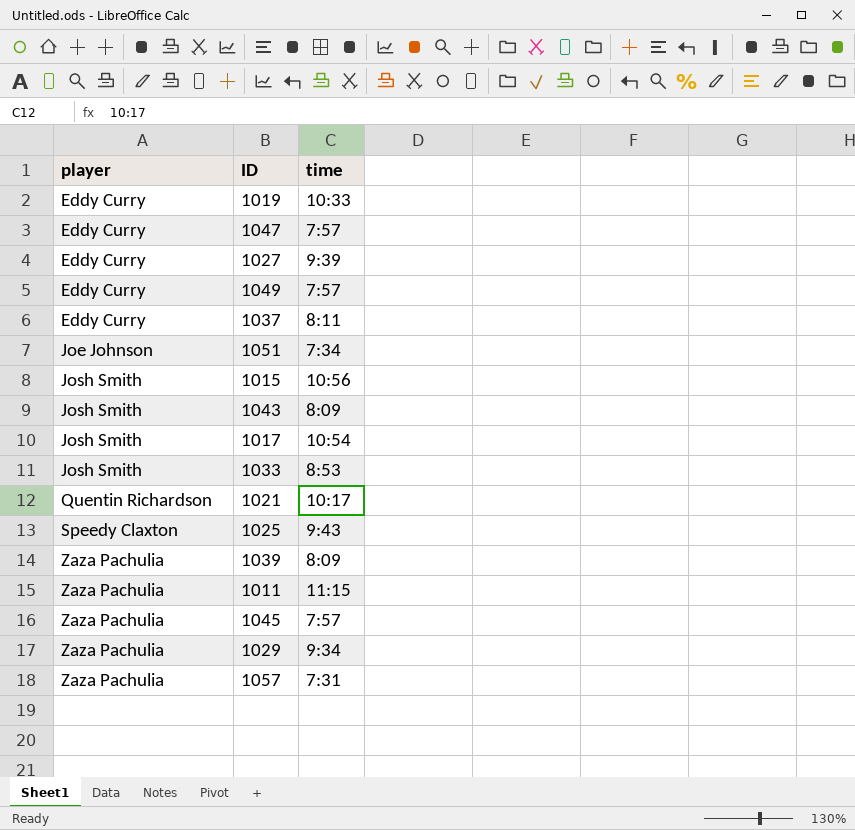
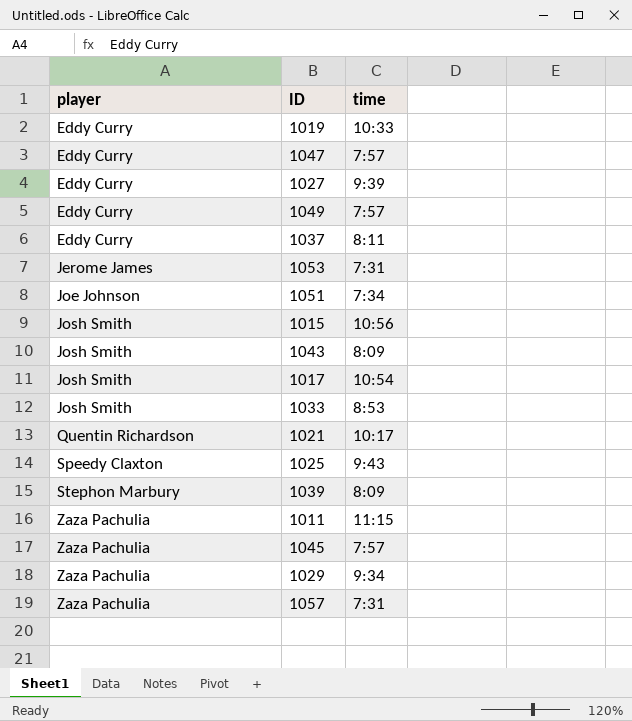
row 1053: none -> Jerome James | 7:31
1039 | player: Zaza Pachulia -> Stephon Marbury

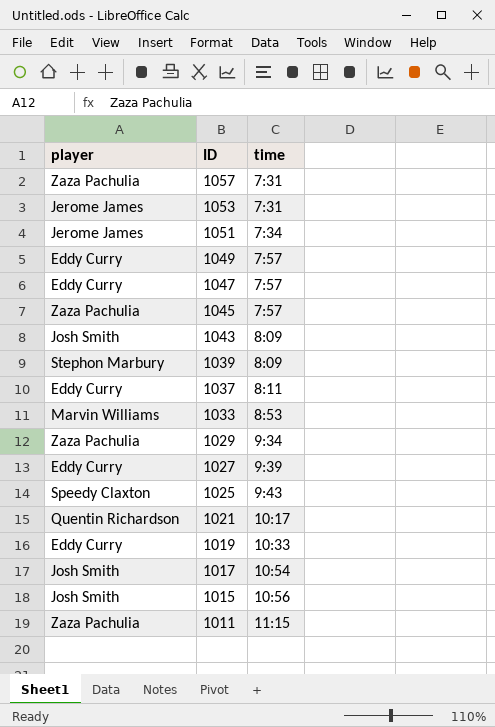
row order: player ascending -> ID descending
1051 | player: Joe Johnson -> Jerome James
1033 | player: Josh Smith -> Marvin Williams

